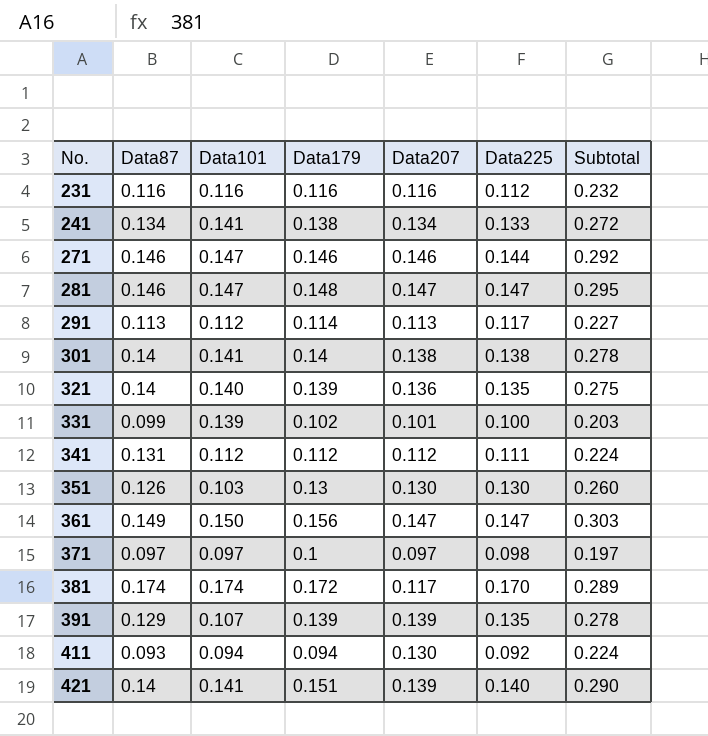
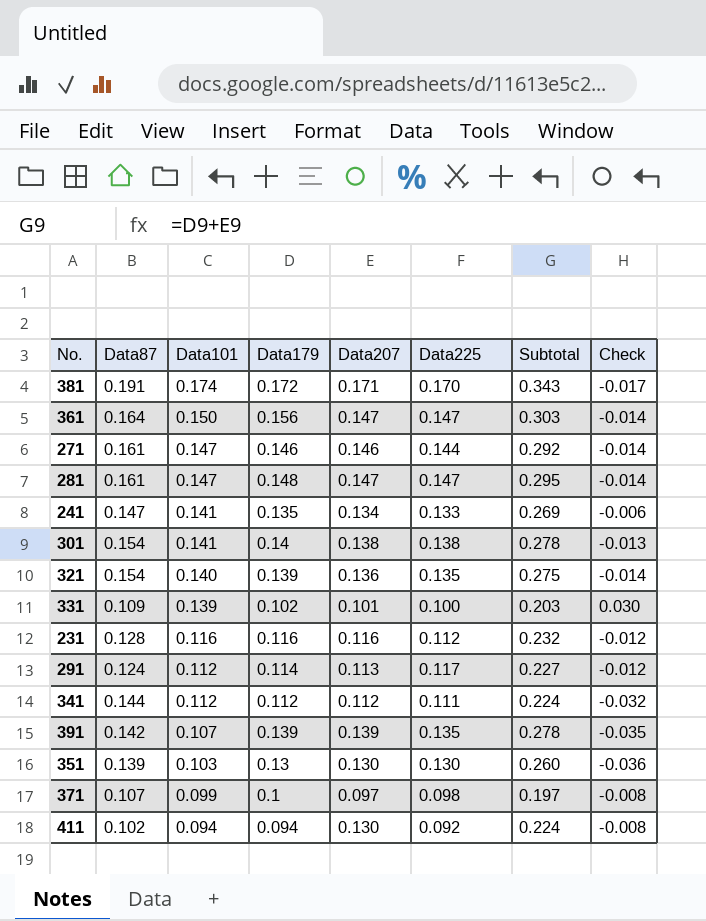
row order: No. ascending -> Data101 descending
column Check | formula: none -> [Data101] - [Data87]
row 421: 0.14 | 0.141 | 0.151 | 0.139 | 0.140 | 0.290 -> none
381 | Data87: 0.174 -> 0.191
381 | Data207: 0.117 -> 0.171
381 | Subtotal: 0.289 -> 0.343
361 | Data87: 0.149 -> 0.164
271 | Data87: 0.146 -> 0.161
281 | Data87: 0.146 -> 0.161
241 | Data87: 0.134 -> 0.147
241 | Data179: 0.138 -> 0.135
241 | Subtotal: 0.272 -> 0.269
301 | Data87: 0.14 -> 0.154
321 | Data87: 0.14 -> 0.154
331 | Data87: 0.099 -> 0.109
231 | Data87: 0.116 -> 0.128
291 | Data87: 0.113 -> 0.124
341 | Data87: 0.131 -> 0.144
391 | Data87: 0.129 -> 0.142
351 | Data87: 0.126 -> 0.139
371 | Data87: 0.097 -> 0.107
371 | Data101: 0.097 -> 0.099
411 | Data87: 0.093 -> 0.102

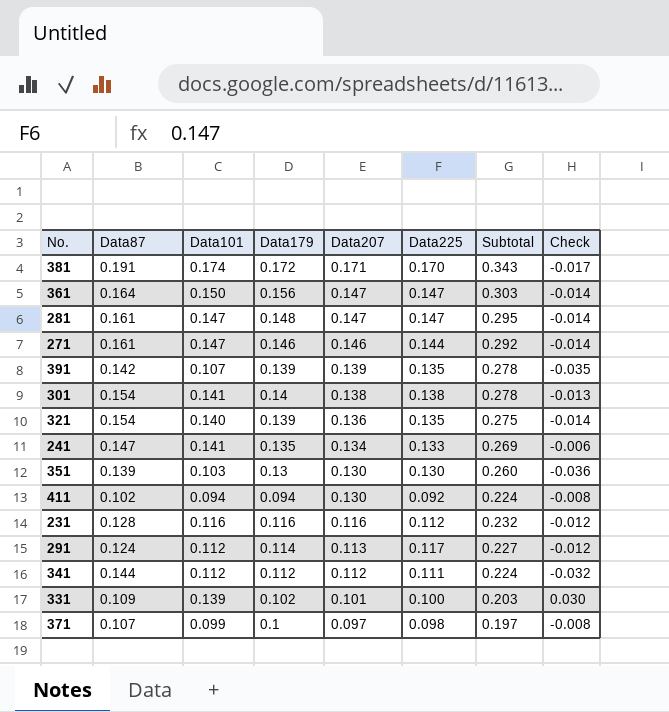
row order: Data101 descending -> Data207 descending

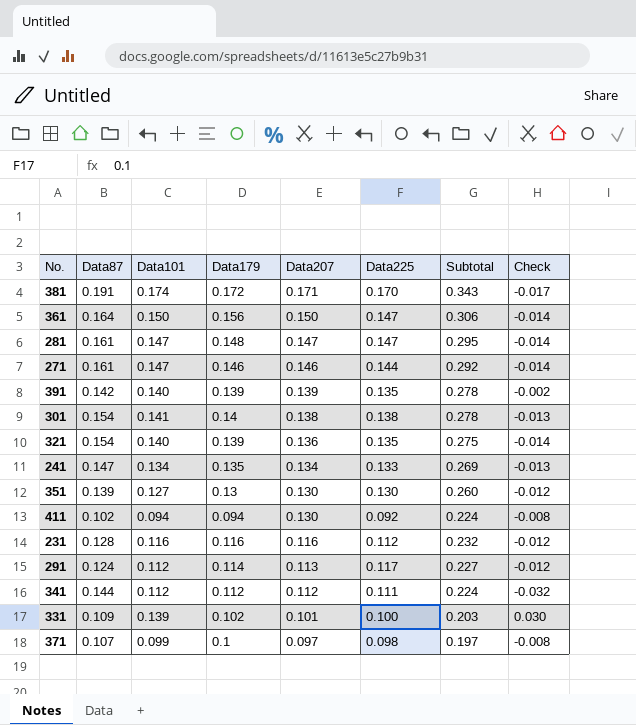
361 | Data207: 0.147 -> 0.150
361 | Subtotal: 0.303 -> 0.306
391 | Data101: 0.107 -> 0.140
391 | Check: -0.035 -> -0.002
241 | Data101: 0.141 -> 0.134
241 | Check: -0.006 -> -0.013
351 | Data101: 0.103 -> 0.127
351 | Check: -0.036 -> -0.012

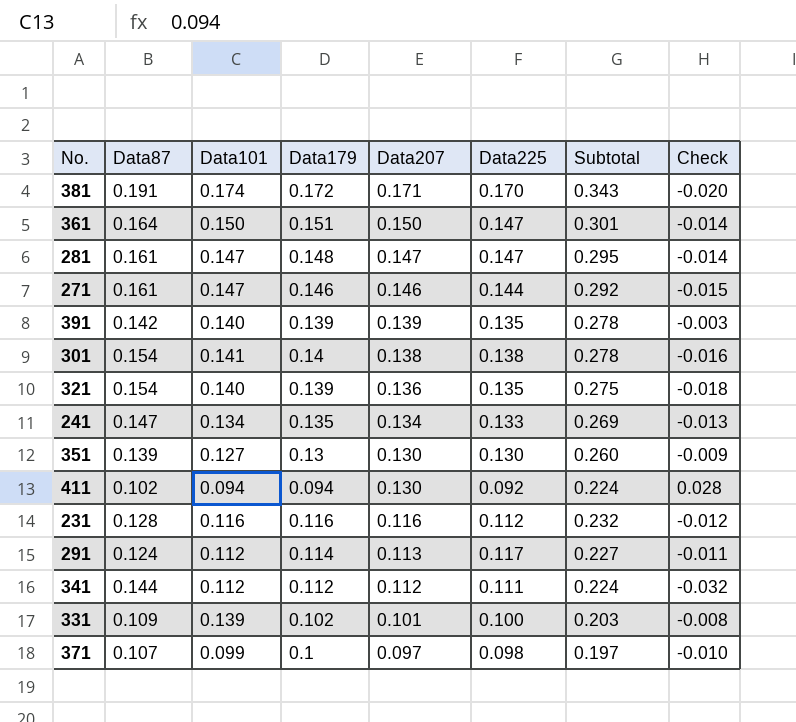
column Check | formula: [Data101] - [Data87] -> [Data207] - [Data87]
361 | Data179: 0.156 -> 0.151
361 | Subtotal: 0.306 -> 0.301

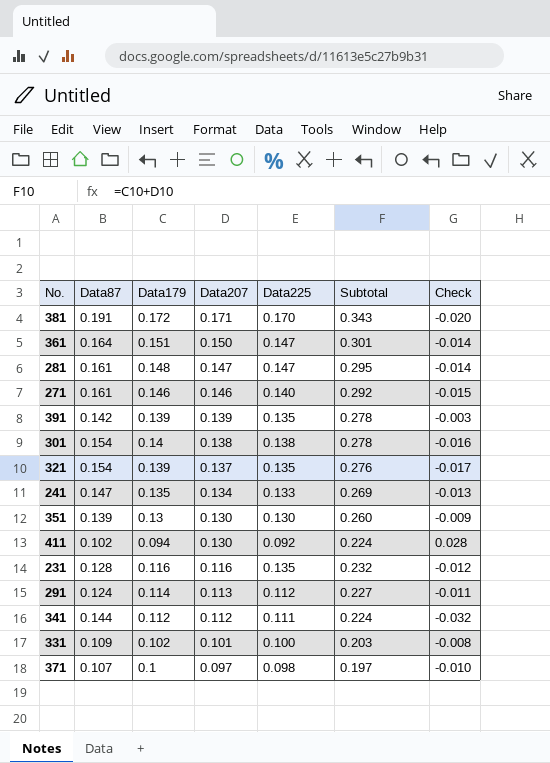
column Data101 | position: 3 -> none
271 | Data225: 0.144 -> 0.140
321 | Data207: 0.136 -> 0.137
321 | Subtotal: 0.275 -> 0.276
321 | Check: -0.018 -> -0.017
231 | Data225: 0.112 -> 0.135
291 | Data225: 0.117 -> 0.112

